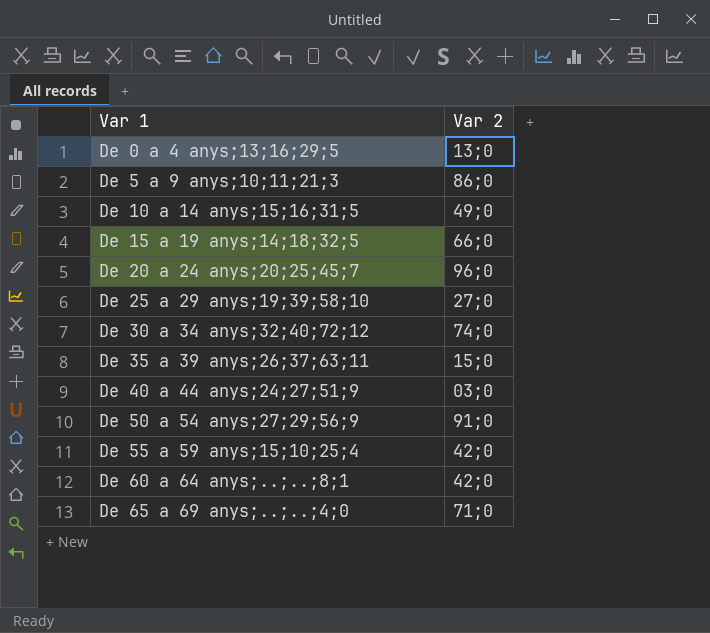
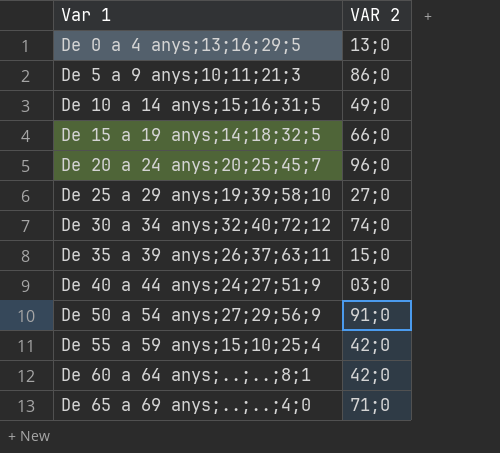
column name: Var 2 -> VAR 2

